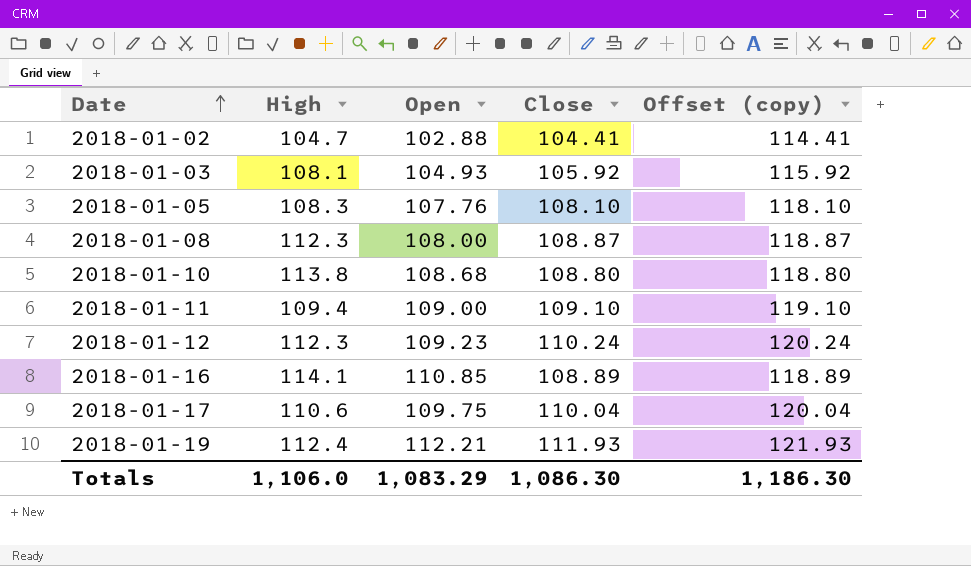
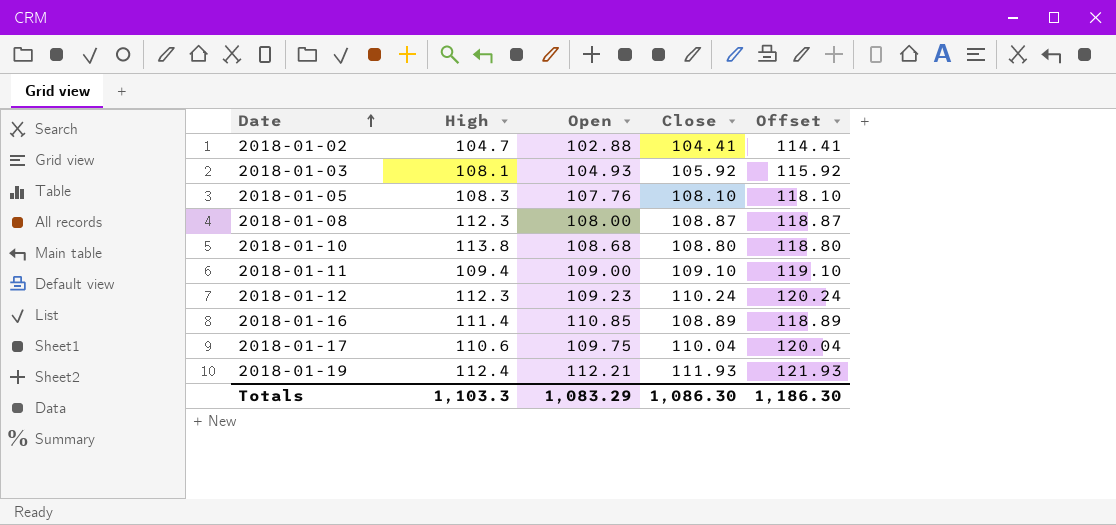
column name: Offset (copy) -> Offset
2018-01-16 | High: 114.1 -> 111.4
Totals | High: 1,106.0 -> 1,103.3

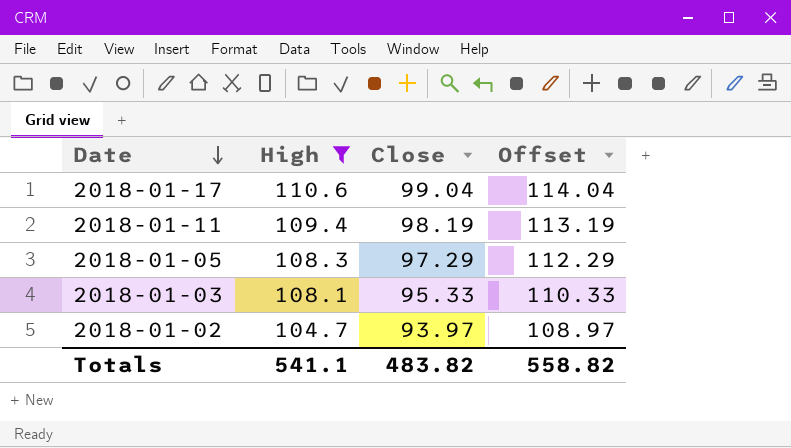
filter: none -> High <= 110.6
row order: Date ascending -> Date descending
column Open | position: 3 -> none
column Offset | formula: [Close] + 10 -> [Close] + 15
2018-01-17 | Close: 110.04 -> 99.04
2018-01-11 | Close: 109.10 -> 98.19
2018-01-05 | Close: 108.10 -> 97.29
2018-01-03 | Close: 105.92 -> 95.33
2018-01-02 | Close: 104.41 -> 93.97
Totals | High: 1,103.3 -> 541.1
Totals | Close: 1,086.30 -> 483.82
Totals | Offset: 1,186.30 -> 558.82

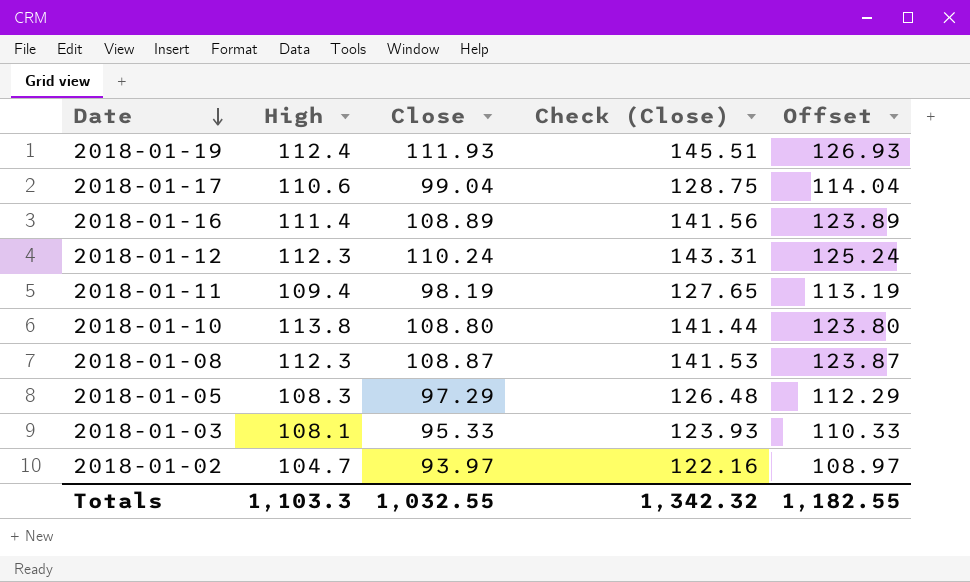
filter: High <= 110.6 -> none
column Check (Close) | formula: none -> [Close] * 1.3
Totals | High: 541.1 -> 1,103.3
Totals | Close: 483.82 -> 1,032.55
Totals | Offset: 558.82 -> 1,182.55

